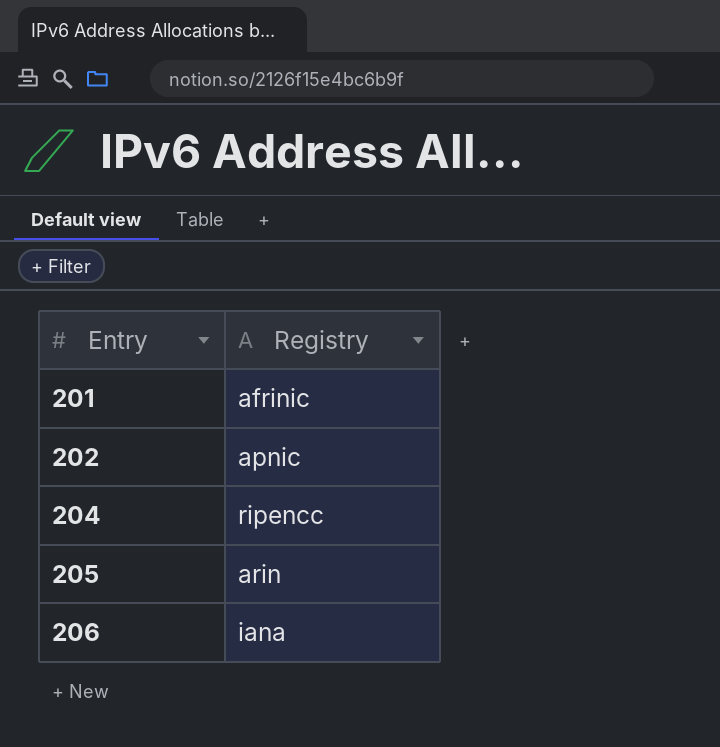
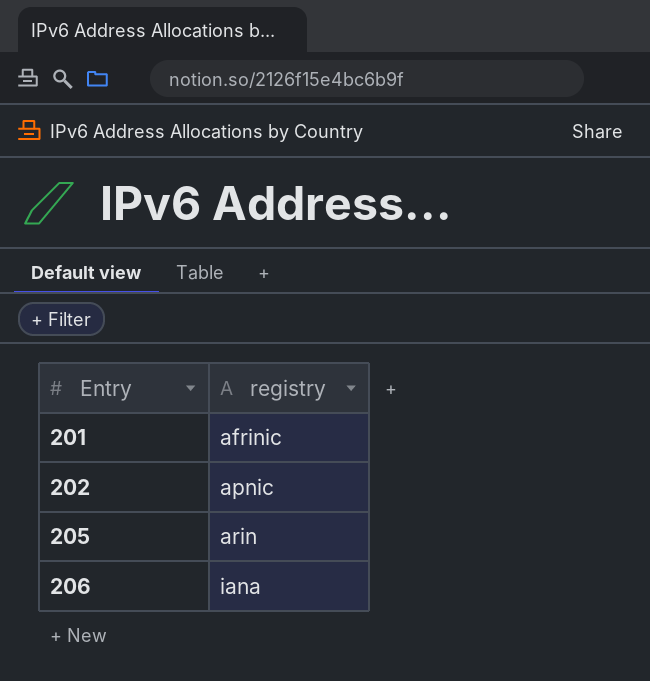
column name: Registry -> registry
row 204: ripencc -> none

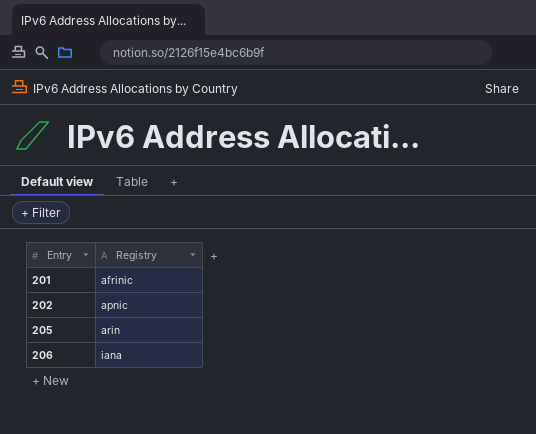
column name: registry -> Registry

